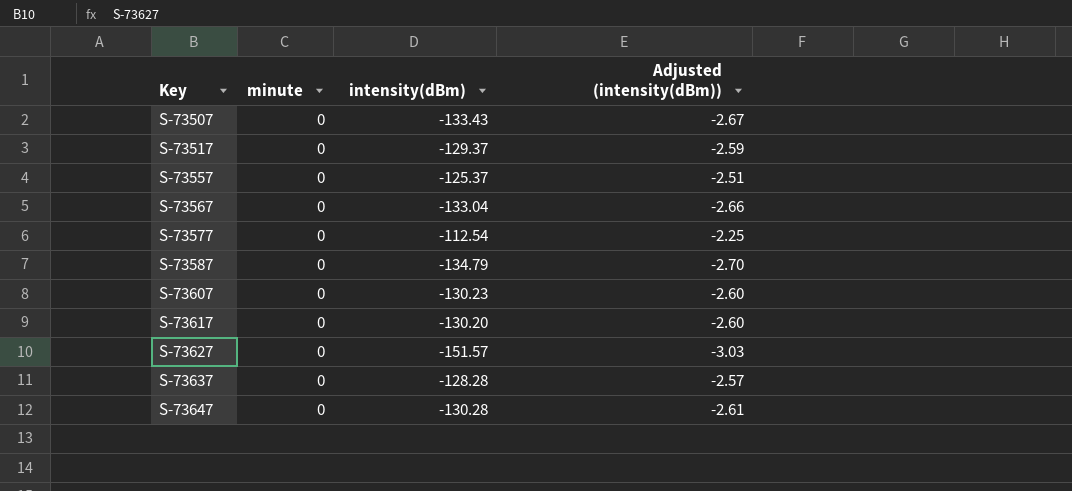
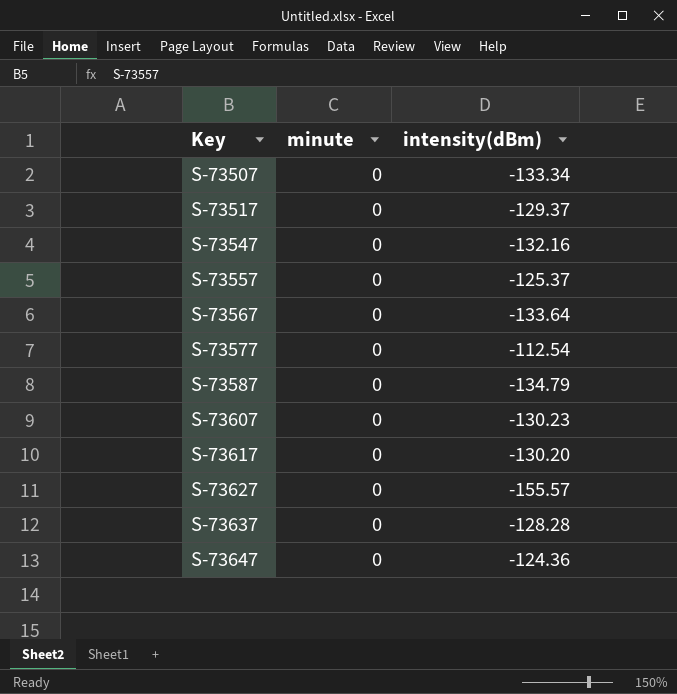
column Adjusted (intensity(dBm)) | formula: [intensity(dBm)] * 0.02 -> none
S-73507 | intensity(dBm): -133.43 -> -133.34
row S-73547: none -> 0 | -132.16
S-73567 | intensity(dBm): -133.04 -> -133.64
S-73627 | intensity(dBm): -151.57 -> -155.57
S-73647 | intensity(dBm): -130.28 -> -124.36

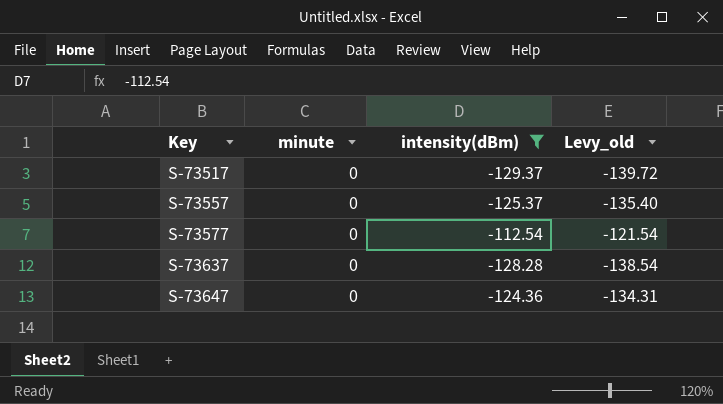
filter: none -> intensity(dBm) >= -129.37
column Levy_old | formula: none -> [intensity(dBm)] * 1.08

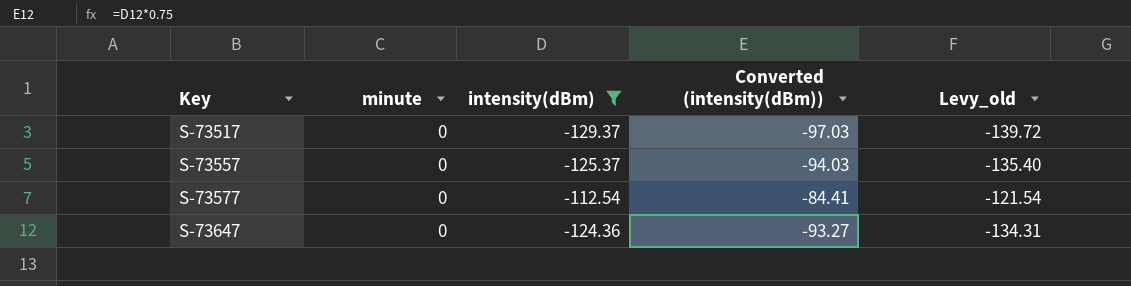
column Converted (intensity(dBm)) | formula: none -> [intensity(dBm)] * 0.75
row S-73637: 0 | -128.28 | -138.54 -> none

